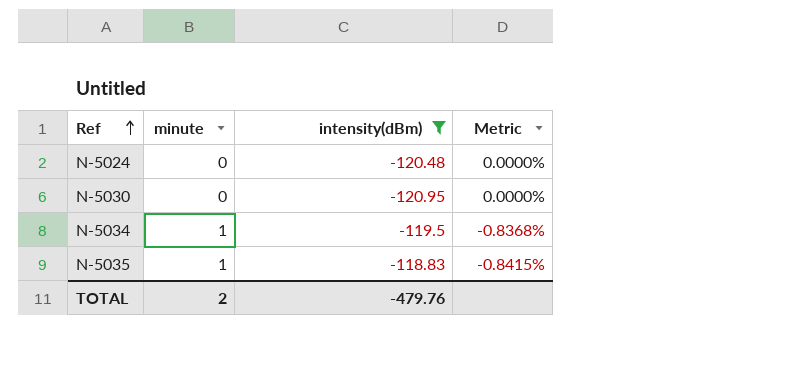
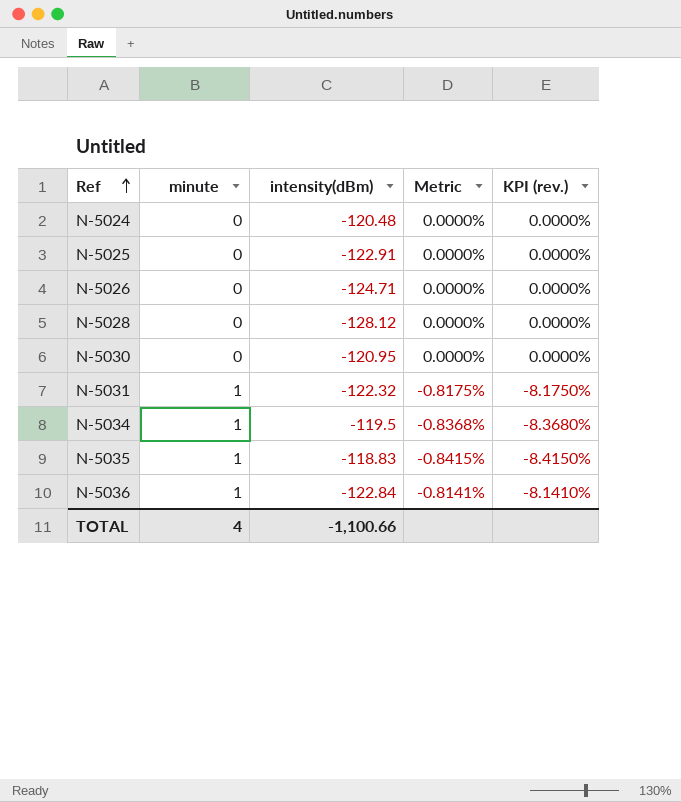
filter: intensity(dBm) >= -120.95 -> none
column KPI (rev.) | formula: none -> [Metric] * 10
TOTAL | minute: 2 -> 4
TOTAL | intensity(dBm): -479.76 -> -1,100.66

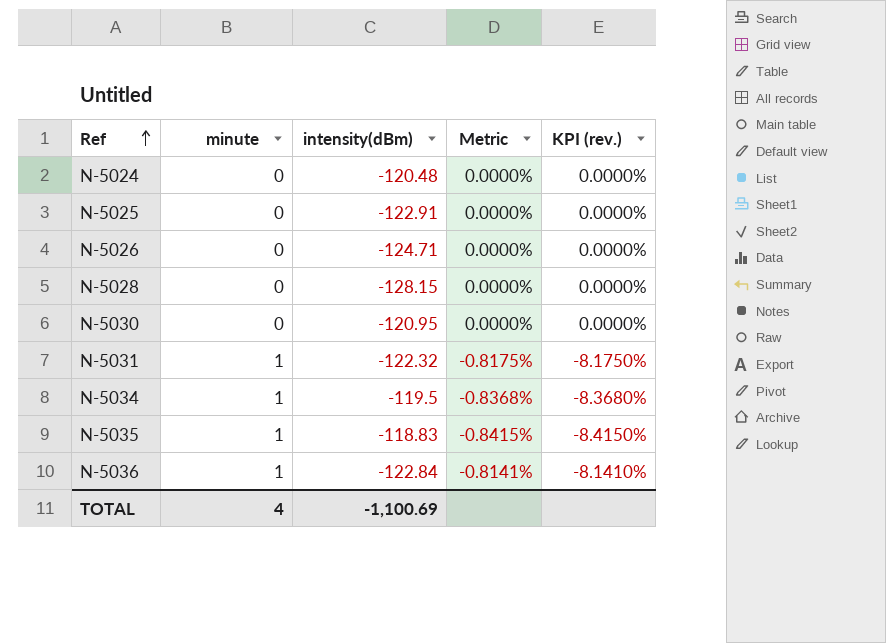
N-5028 | intensity(dBm): -128.12 -> -128.15
TOTAL | intensity(dBm): -1,100.66 -> -1,100.69

